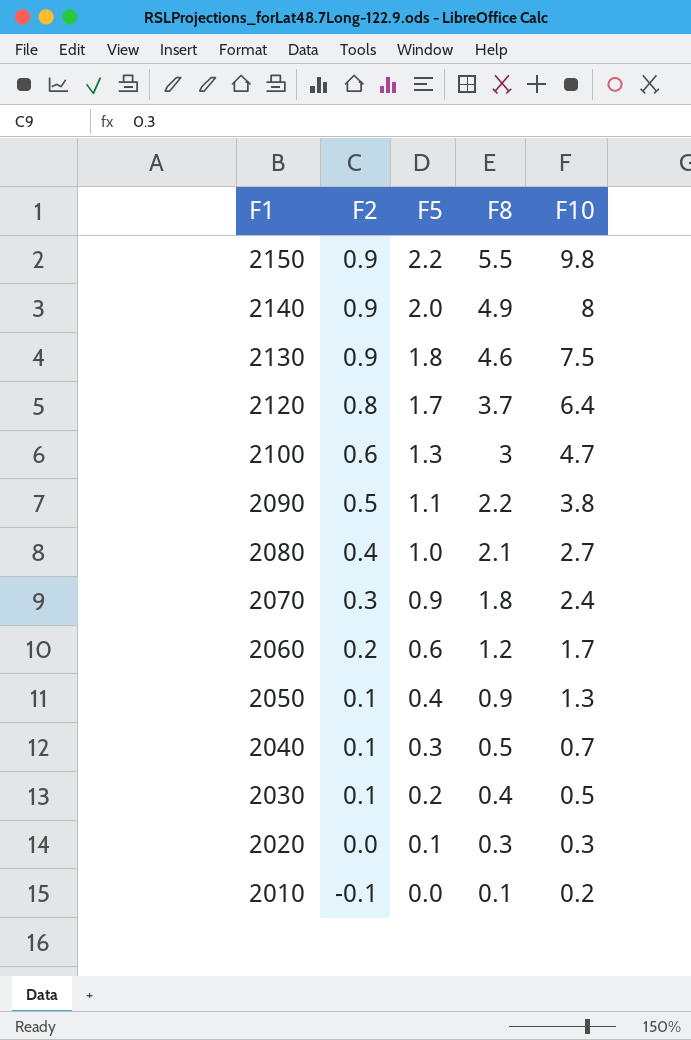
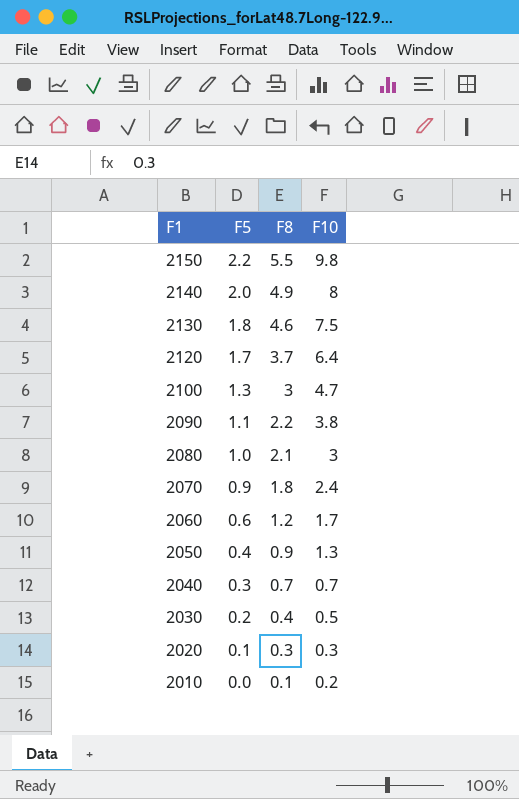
column F2 | position: 2 -> none
2080 | F10: 2.7 -> 3
2040 | F8: 0.5 -> 0.7

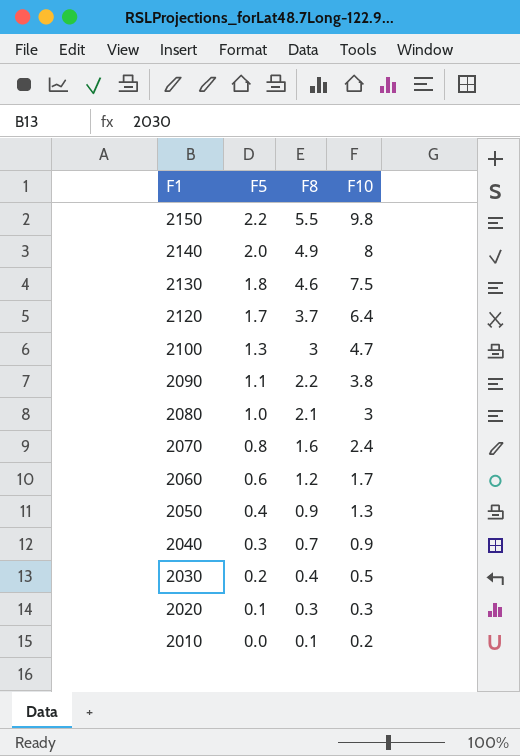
2070 | F5: 0.9 -> 0.8
2070 | F8: 1.8 -> 1.6
2040 | F10: 0.7 -> 0.9

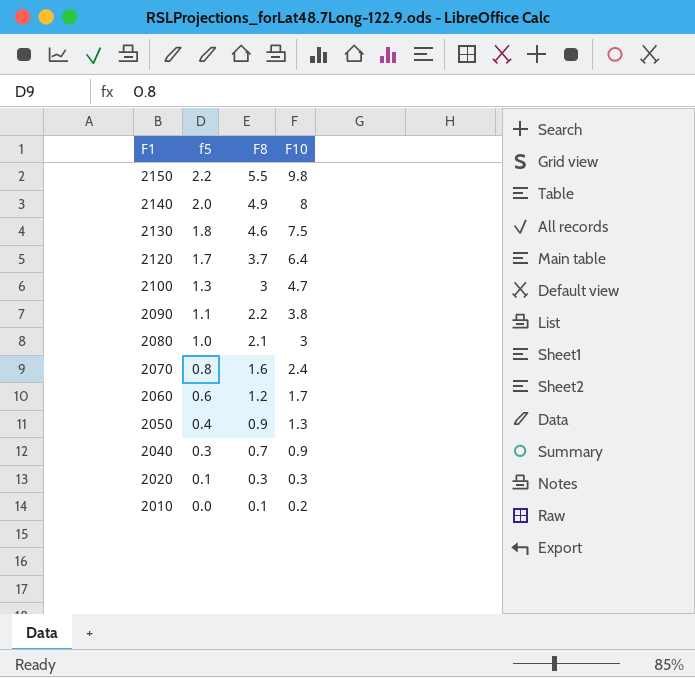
column name: F5 -> f5
row 2030: 0.2 | 0.4 | 0.5 -> none

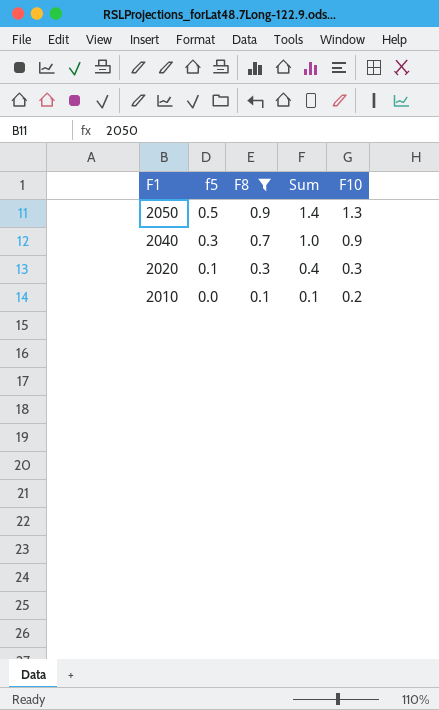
filter: none -> F8 <= 0.9
column Sum | formula: none -> [f5] + [F8]
2050 | f5: 0.4 -> 0.5

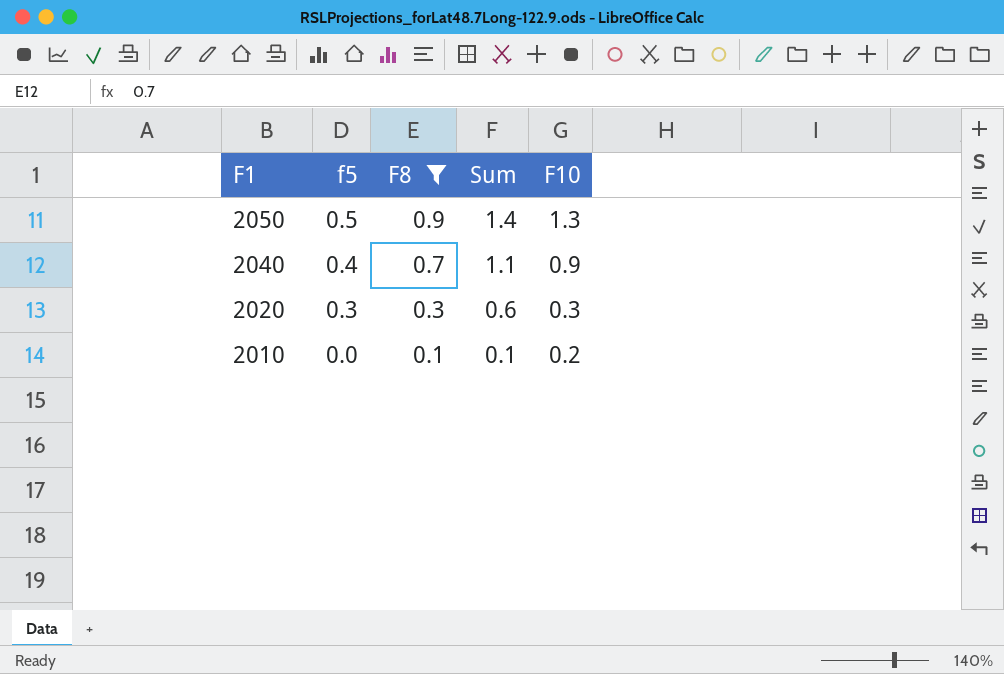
2040 | f5: 0.3 -> 0.4
2040 | Sum: 1.0 -> 1.1
2020 | f5: 0.1 -> 0.3
2020 | Sum: 0.4 -> 0.6

